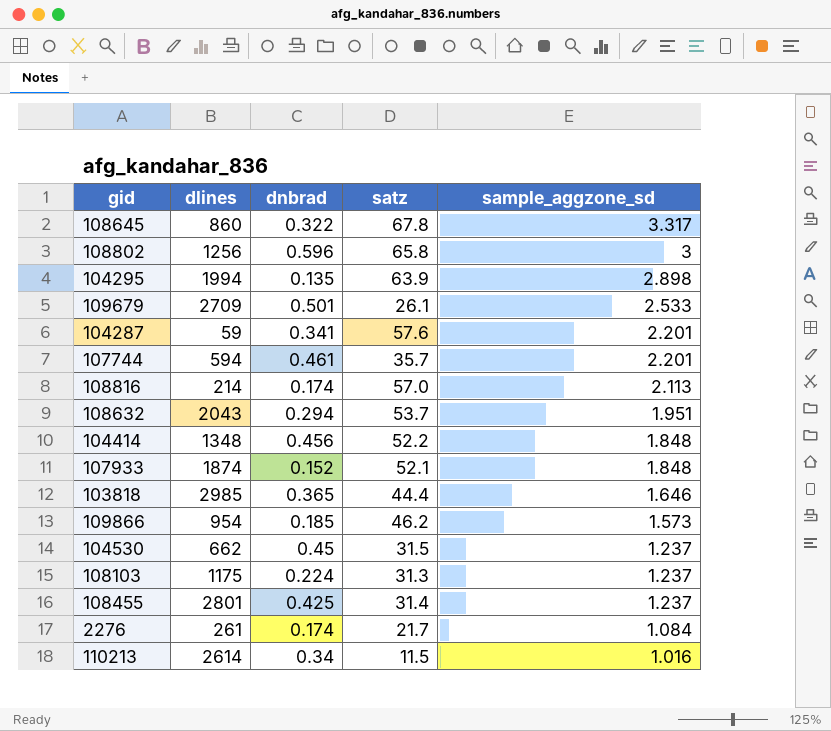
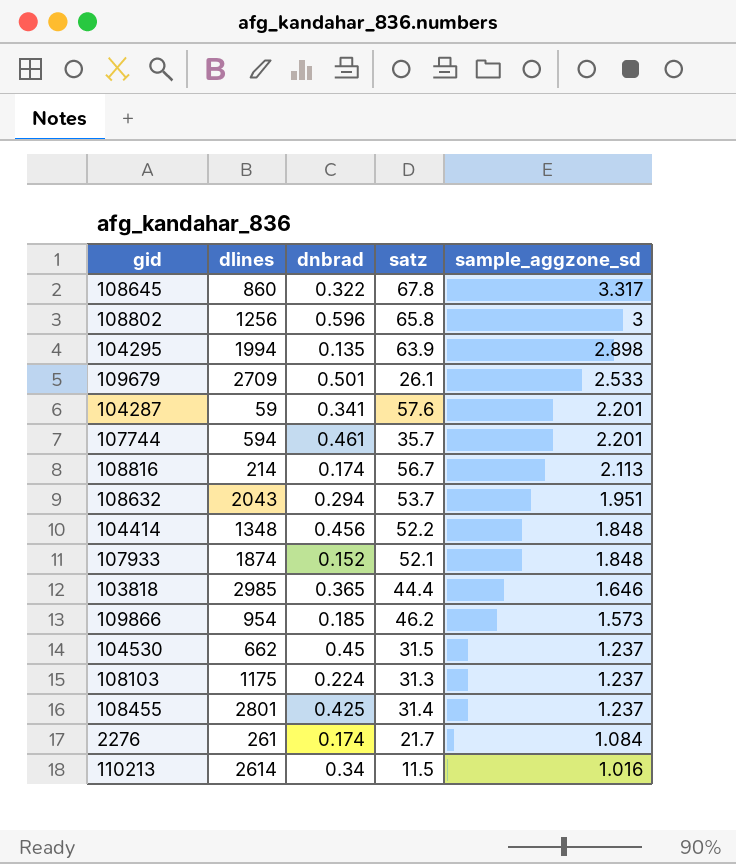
108816 | satz: 57.0 -> 56.7

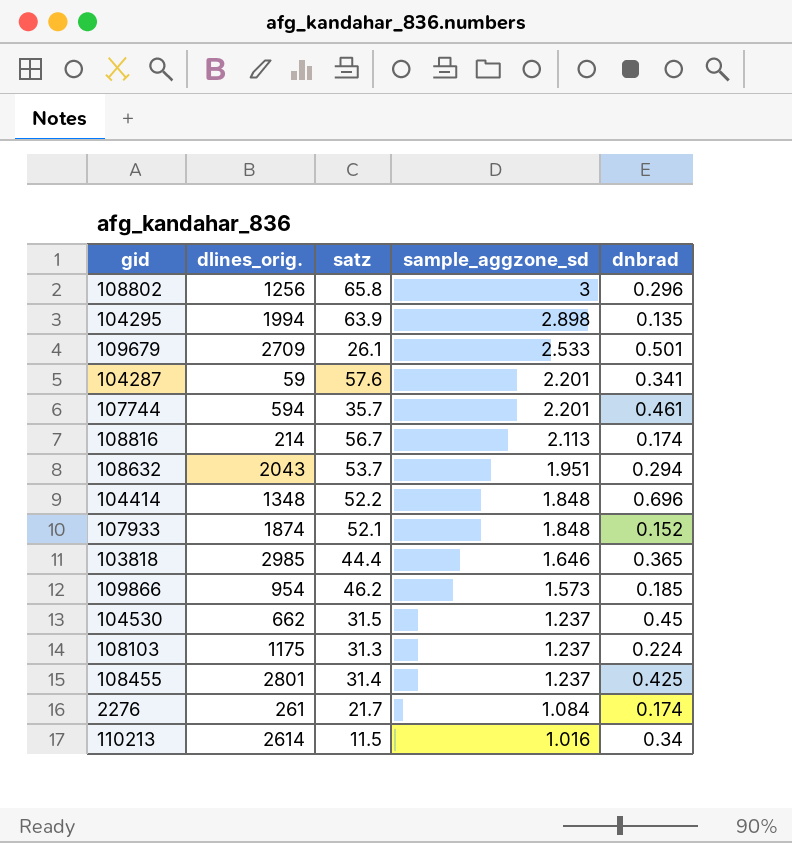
column name: dlines -> dlines_orig.
column dnbrad | position: 3 -> 5
row 108645: 860 | 0.322 | 67.8 | 3.317 -> none
108802 | dnbrad: 0.596 -> 0.296
104414 | dnbrad: 0.456 -> 0.696

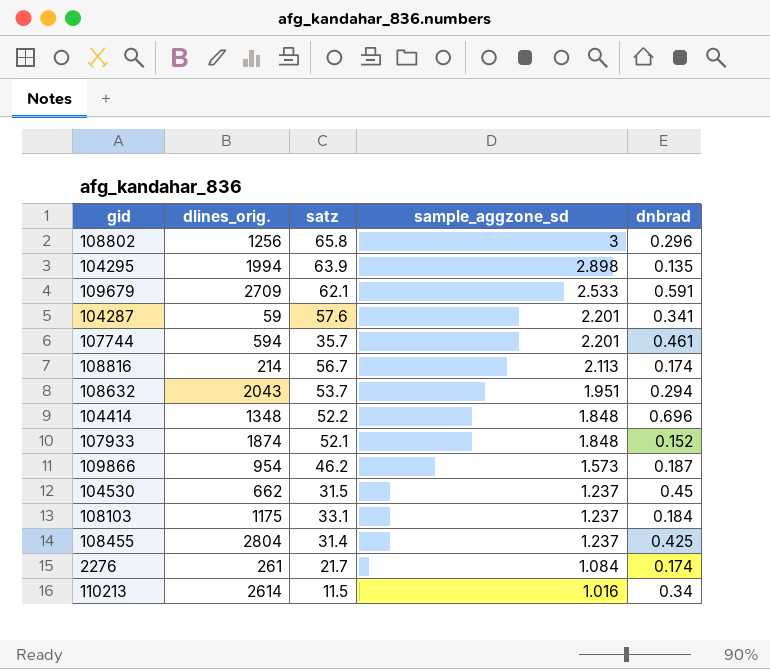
row 103818: 2985 | 44.4 | 1.646 | 0.365 -> none
109679 | satz: 26.1 -> 62.1
109679 | dnbrad: 0.501 -> 0.591
109866 | dnbrad: 0.185 -> 0.187
108103 | satz: 31.3 -> 33.1
108103 | dnbrad: 0.224 -> 0.184
108455 | dlines_orig.: 2801 -> 2804

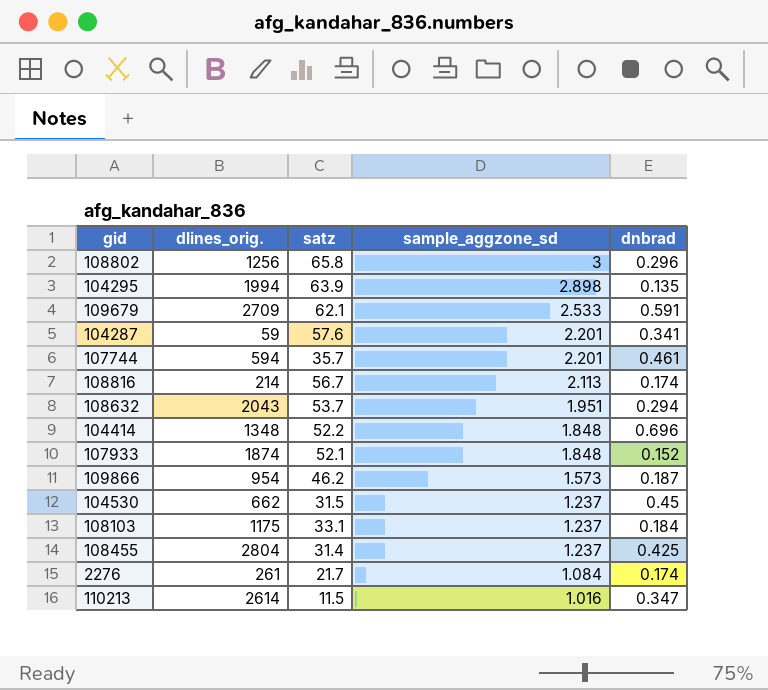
110213 | dnbrad: 0.34 -> 0.347

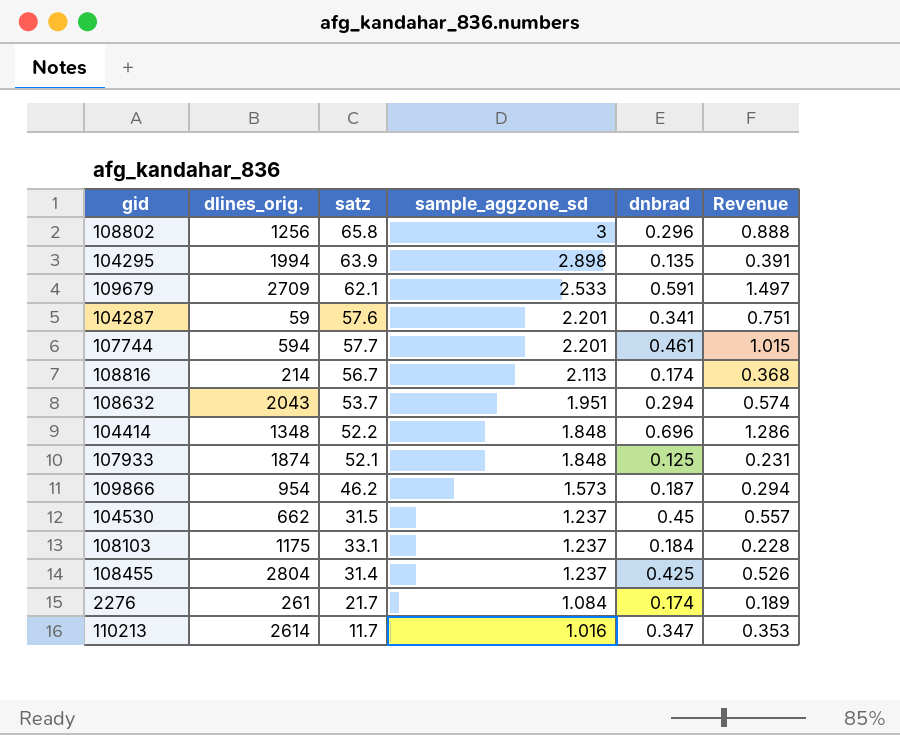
column Revenue | formula: none -> [sample_aggzone_sd] * [dnbrad]
107744 | satz: 35.7 -> 57.7
107933 | dnbrad: 0.152 -> 0.125
110213 | satz: 11.5 -> 11.7

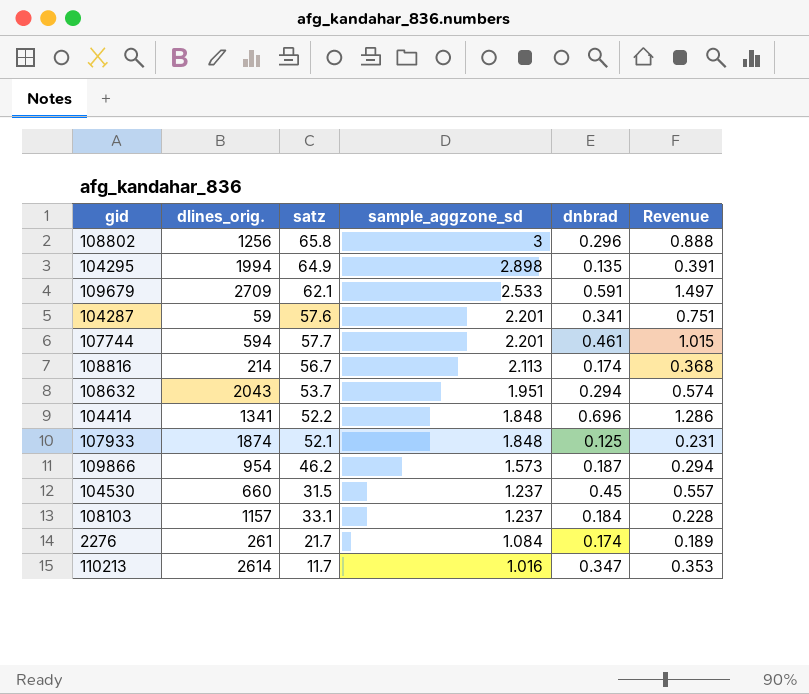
row 108455: 2804 | 31.4 | 1.237 | 0.425 | 0.526 -> none
104295 | satz: 63.9 -> 64.9
104414 | dlines_orig.: 1348 -> 1341
104530 | dlines_orig.: 662 -> 660
108103 | dlines_orig.: 1175 -> 1157

